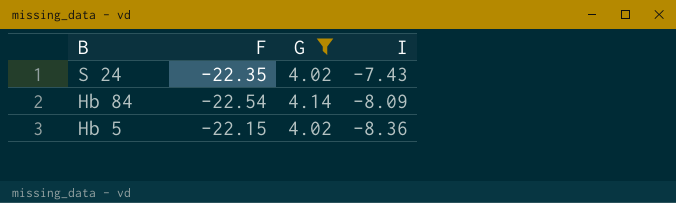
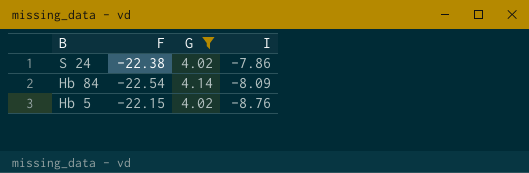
S 24 | F: -22.35 -> -22.38
S 24 | I: -7.43 -> -7.86
Hb 5 | I: -8.36 -> -8.76

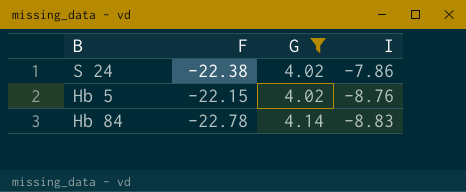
row order: B descending -> G ascending
Hb 84 | F: -22.54 -> -22.78
Hb 84 | I: -8.09 -> -8.83

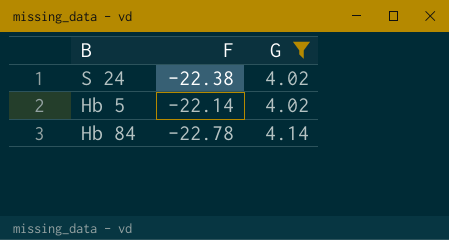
column I | position: 4 -> none
Hb 5 | F: -22.15 -> -22.14

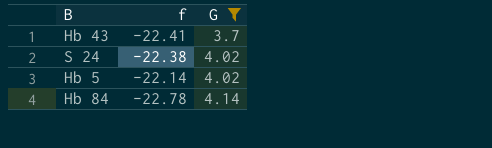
column name: F -> f
row Hb 43: none -> -22.41 | 3.7

